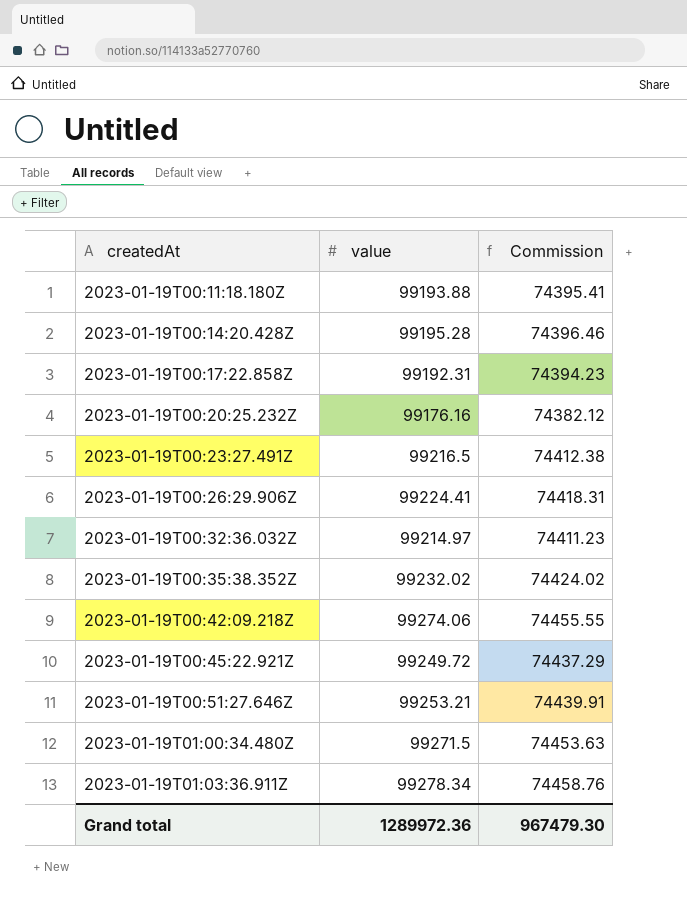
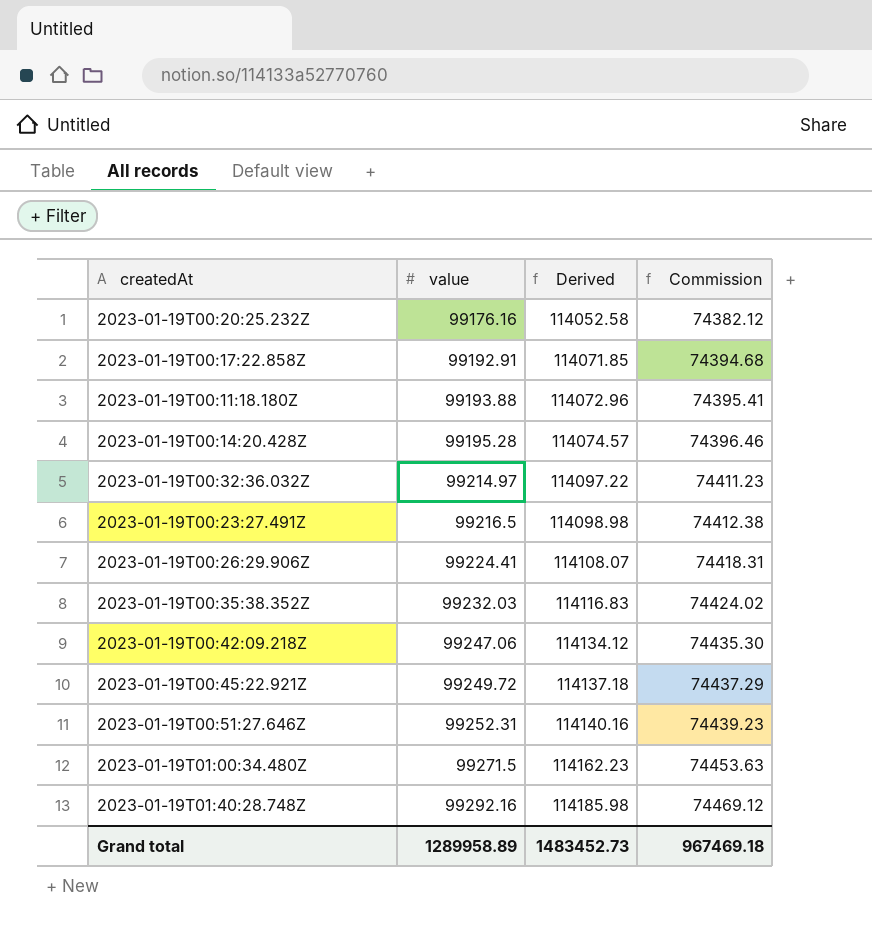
row order: createdAt ascending -> value ascending
column Derived | formula: none -> [value] * 1.15
row 2023-01-19T01:03:36.911Z: 99278.34 | 74458.76 -> none
2023-01-19T00:17:22.858Z | value: 99192.31 -> 99192.91
2023-01-19T00:17:22.858Z | Commission: 74394.23 -> 74394.68
2023-01-19T00:35:38.352Z | value: 99232.02 -> 99232.03
2023-01-19T00:42:09.218Z | value: 99274.06 -> 99247.06
2023-01-19T00:42:09.218Z | Commission: 74455.55 -> 74435.30
2023-01-19T00:51:27.646Z | value: 99253.21 -> 99252.31
2023-01-19T00:51:27.646Z | Commission: 74439.91 -> 74439.23
row 2023-01-19T01:40:28.748Z: none -> 99292.16 | 114185.98 | 74469.12
Grand total | value: 1289972.36 -> 1289958.89
Grand total | Commission: 967479.30 -> 967469.18

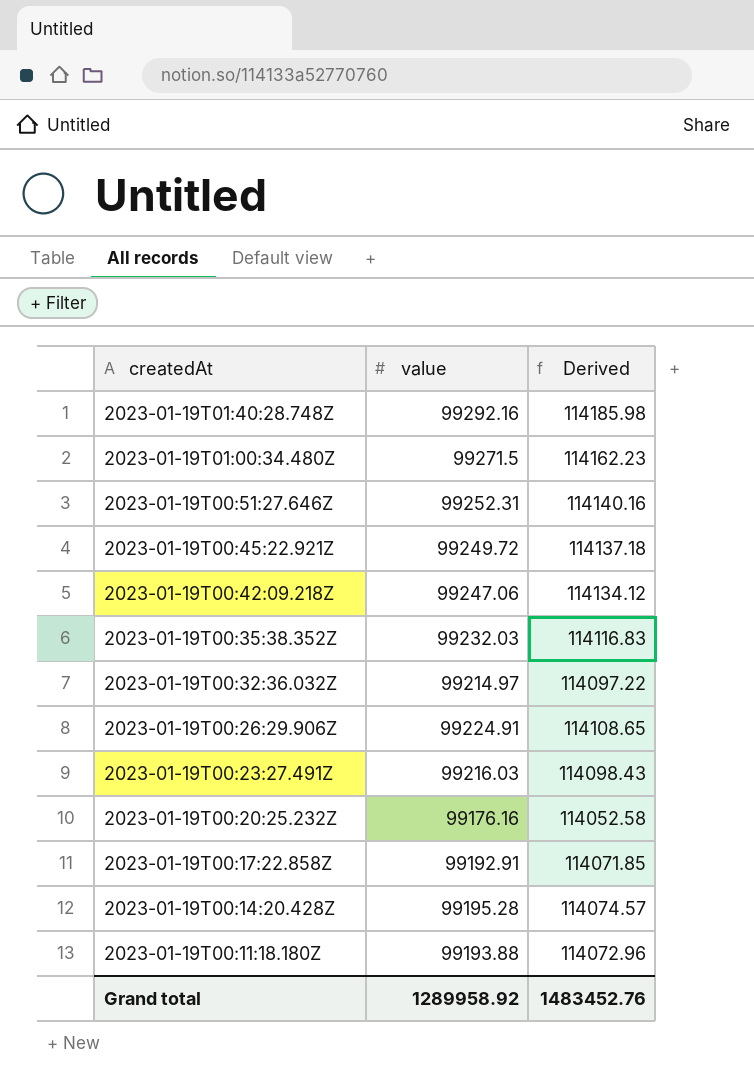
row order: value ascending -> createdAt descending
column Commission | formula: [value] * 0.75 -> none
2023-01-19T00:26:29.906Z | value: 99224.41 -> 99224.91
2023-01-19T00:26:29.906Z | Derived: 114108.07 -> 114108.65
2023-01-19T00:23:27.491Z | value: 99216.5 -> 99216.03
2023-01-19T00:23:27.491Z | Derived: 114098.98 -> 114098.43
Grand total | value: 1289958.89 -> 1289958.92
Grand total | Derived: 1483452.73 -> 1483452.76

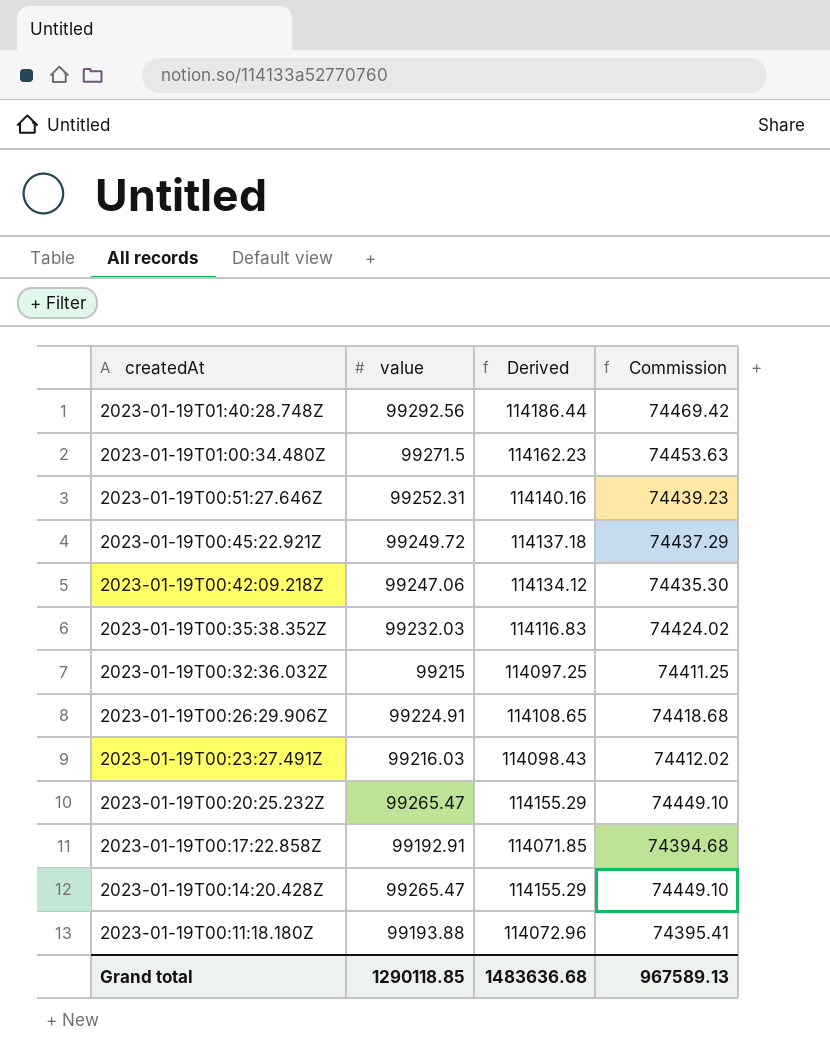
column Commission | formula: none -> [value] * 0.75
2023-01-19T01:40:28.748Z | value: 99292.16 -> 99292.56
2023-01-19T01:40:28.748Z | Derived: 114185.98 -> 114186.44
2023-01-19T00:32:36.032Z | value: 99214.97 -> 99215
2023-01-19T00:32:36.032Z | Derived: 114097.22 -> 114097.25
2023-01-19T00:20:25.232Z | value: 99176.16 -> 99265.47
2023-01-19T00:20:25.232Z | Derived: 114052.58 -> 114155.29
2023-01-19T00:14:20.428Z | value: 99195.28 -> 99265.47
2023-01-19T00:14:20.428Z | Derived: 114074.57 -> 114155.29
Grand total | value: 1289958.92 -> 1290118.85
Grand total | Derived: 1483452.76 -> 1483636.68

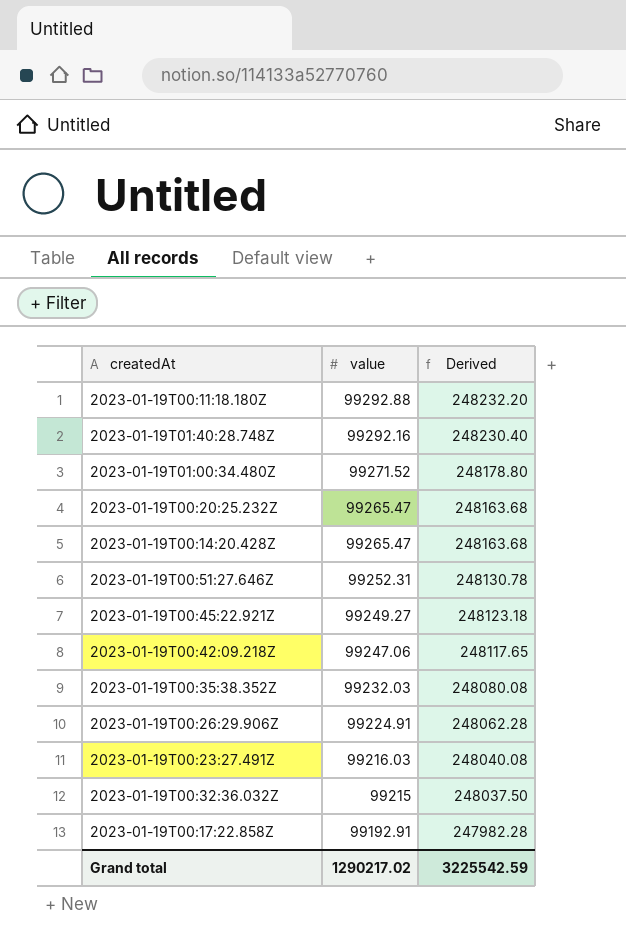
row order: createdAt descending -> value descending
column Commission | formula: [value] * 0.75 -> none
column Derived | formula: [value] * 1.15 -> [value] * 2.5
2023-01-19T00:11:18.180Z | value: 99193.88 -> 99292.88
2023-01-19T01:40:28.748Z | value: 99292.56 -> 99292.16
2023-01-19T01:00:34.480Z | value: 99271.5 -> 99271.52
2023-01-19T00:45:22.921Z | value: 99249.72 -> 99249.27
Grand total | value: 1290118.85 -> 1290217.02
Grand total | Derived: 1483636.68 -> 3225542.59

